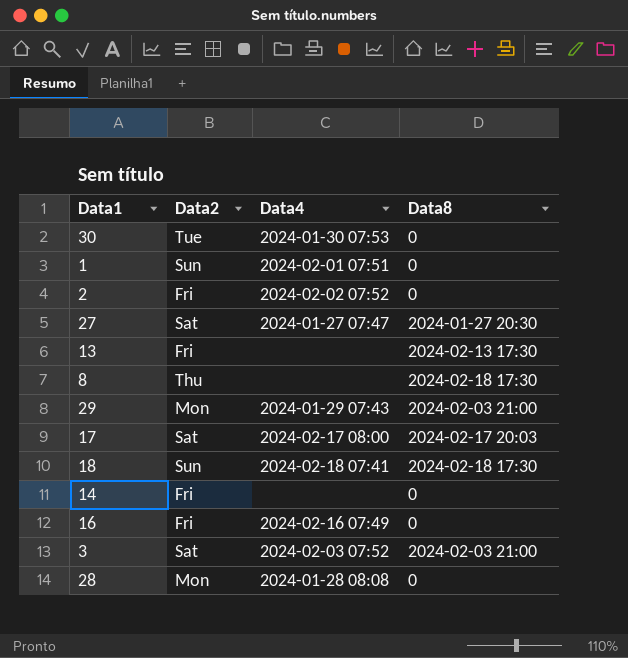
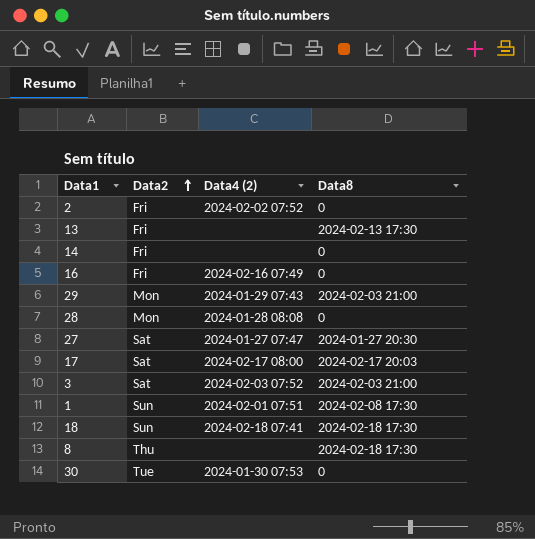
row order: none -> Data2 ascending
column name: Data4 -> Data4 (2)
1 | Data8: 0 -> 2024-02-08 17:30

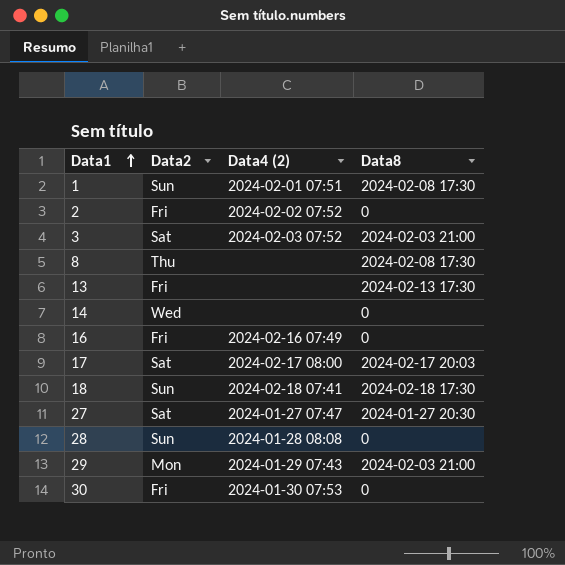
row order: Data2 ascending -> Data1 ascending
8 | Data8: 2024-02-18 17:30 -> 2024-02-08 17:30
14 | Data2: Fri -> Wed
28 | Data2: Mon -> Sun
30 | Data2: Tue -> Fri

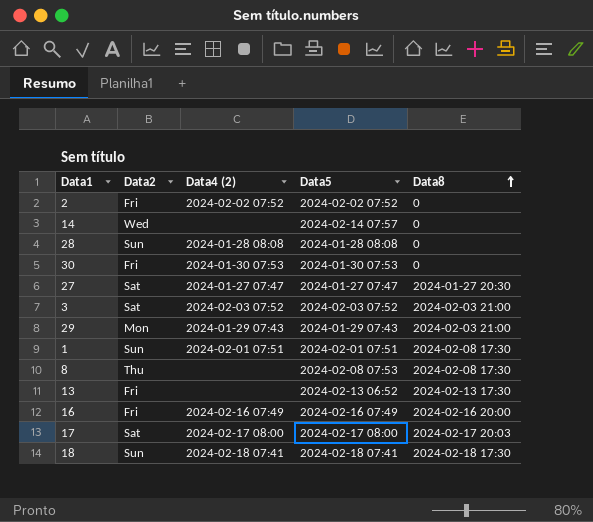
row order: Data1 ascending -> Data8 ascending
column Data5 | position: none -> 4
16 | Data8: 0 -> 2024-02-16 20:00

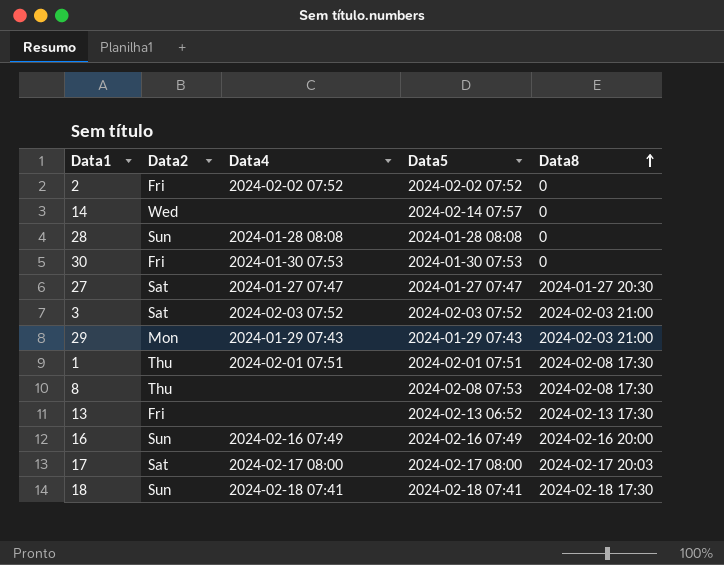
column name: Data4 (2) -> Data4
1 | Data2: Sun -> Thu
16 | Data2: Fri -> Sun

